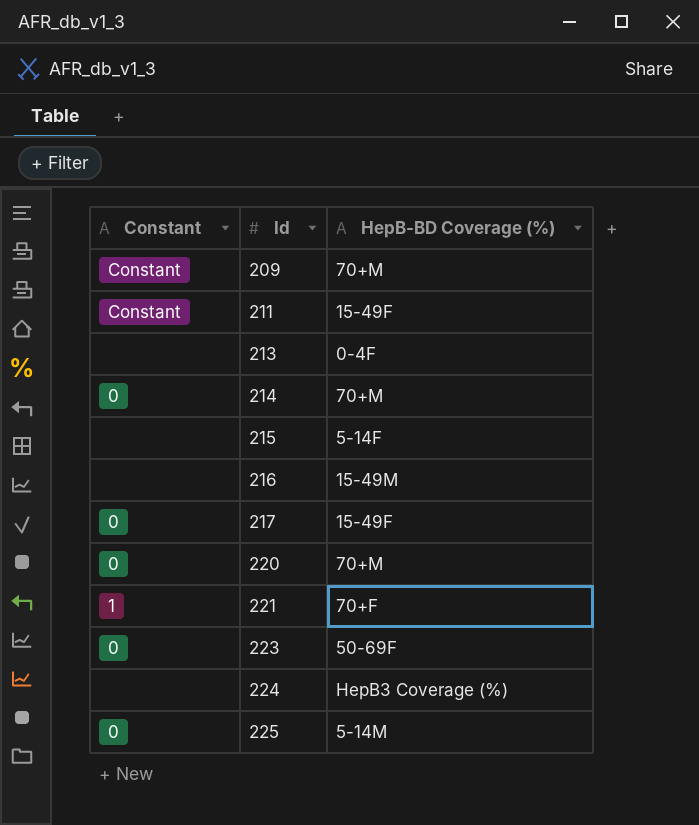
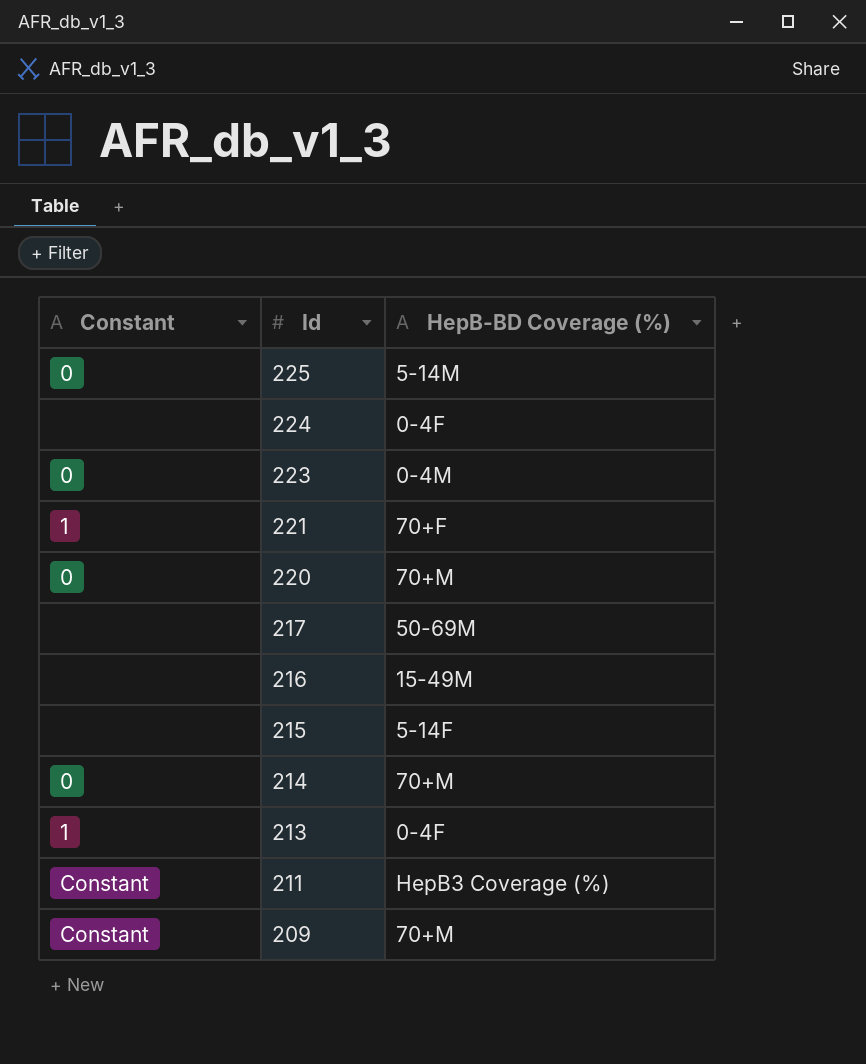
row order: Id ascending -> Id descending
224 | HepB-BD Coverage (%): HepB3 Coverage (%) -> 0-4F
223 | HepB-BD Coverage (%): 50-69F -> 0-4M
217 | Constant: 0 -> none
217 | HepB-BD Coverage (%): 15-49F -> 50-69M
213 | Constant: none -> 1
211 | HepB-BD Coverage (%): 15-49F -> HepB3 Coverage (%)

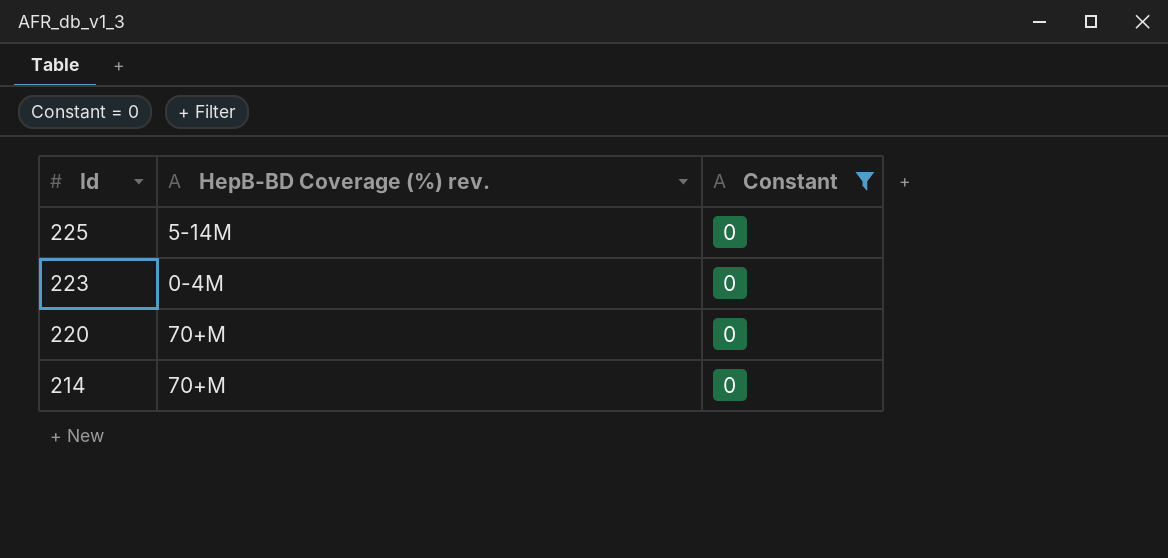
filter: none -> Constant = 0
column name: HepB-BD Coverage (%) -> HepB-BD Coverage (%) rev.
column Constant | position: 1 -> 3

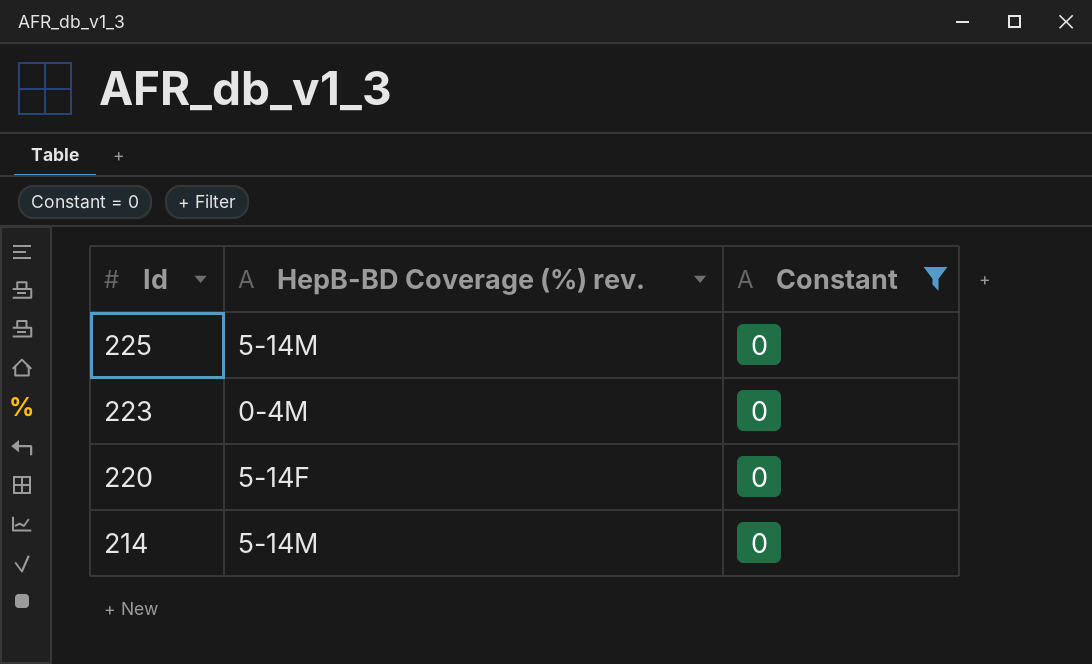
220 | HepB-BD Coverage (%) rev.: 70+M -> 5-14F
214 | HepB-BD Coverage (%) rev.: 70+M -> 5-14M

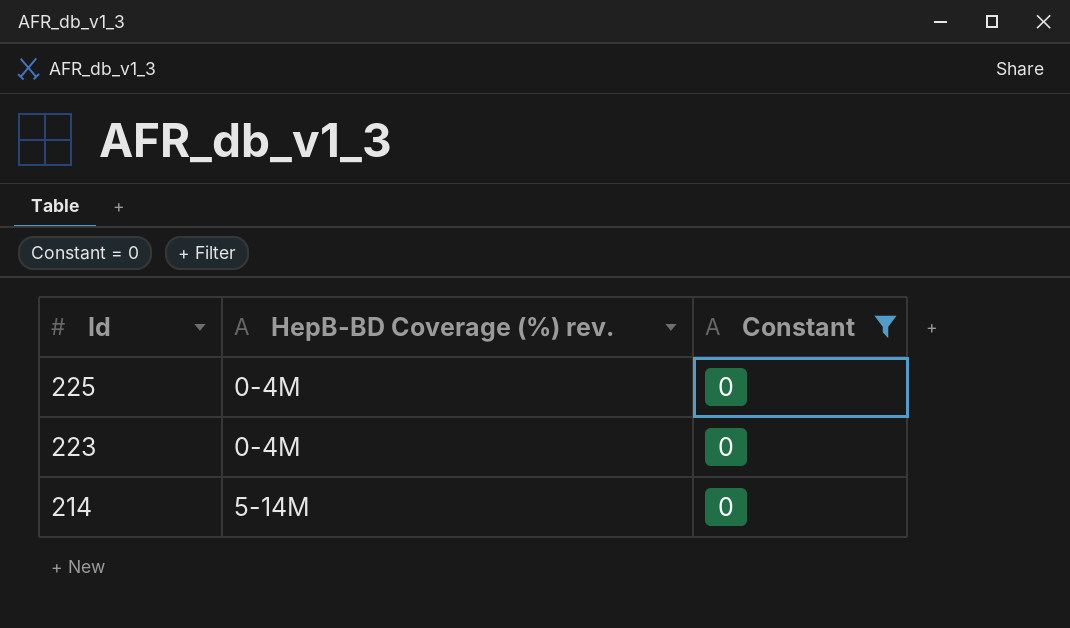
row 220: 5-14F | 0 -> none
225 | HepB-BD Coverage (%) rev.: 5-14M -> 0-4M

